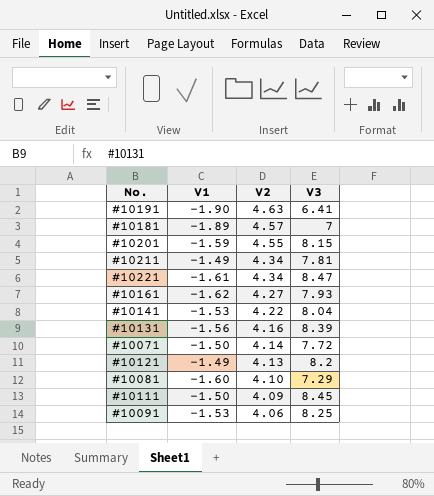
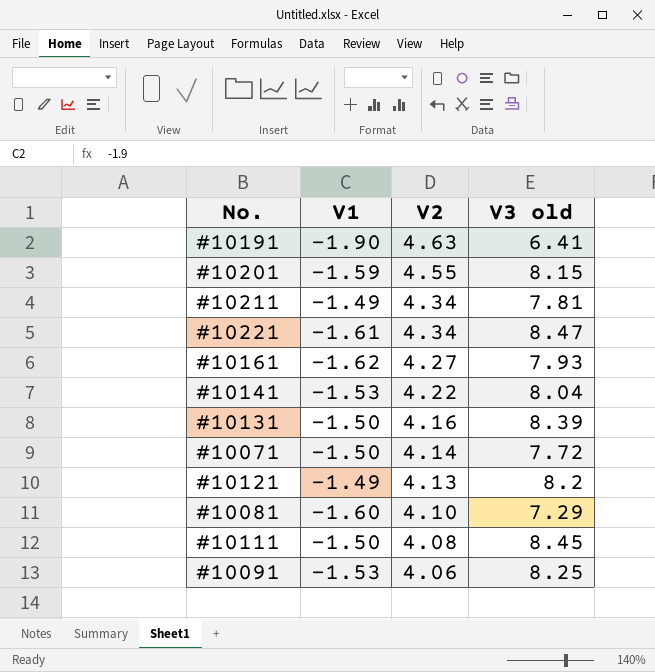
column name: V3 -> V3 old
row #10181: -1.89 | 4.57 | 7 -> none
#10131 | V1: -1.56 -> -1.50
#10111 | V2: 4.09 -> 4.08

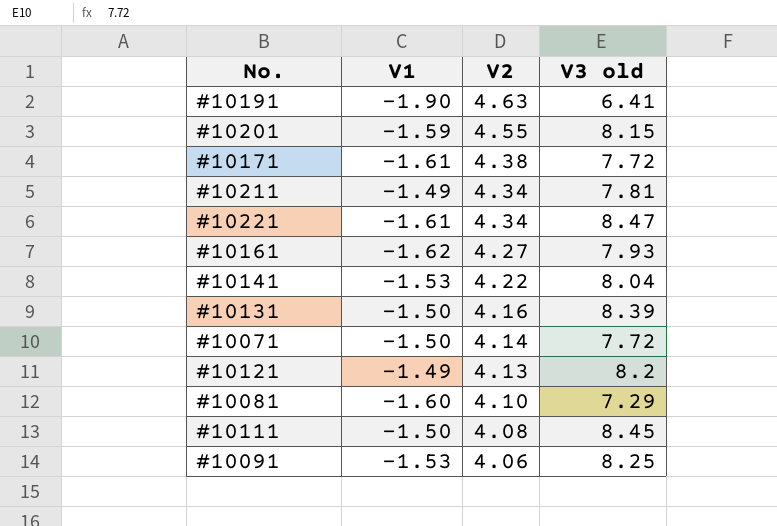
row #10171: none -> -1.61 | 4.38 | 7.72

